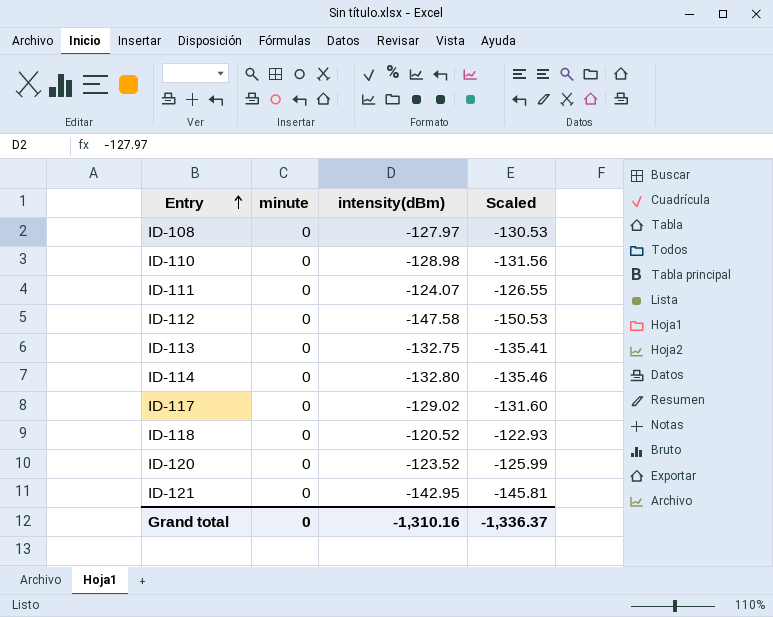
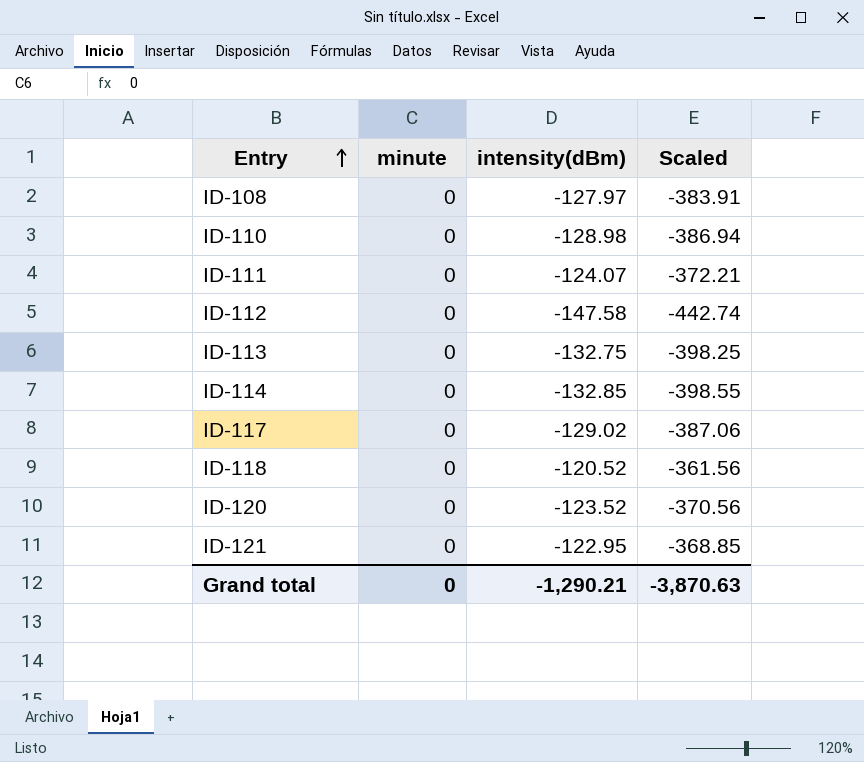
column Scaled | formula: [intensity(dBm)] * 1.02 -> [intensity(dBm)] * 3
ID-114 | intensity(dBm): -132.80 -> -132.85
ID-121 | intensity(dBm): -142.95 -> -122.95
Grand total | intensity(dBm): -1,310.16 -> -1,290.21
Grand total | Scaled: -1,336.37 -> -3,870.63

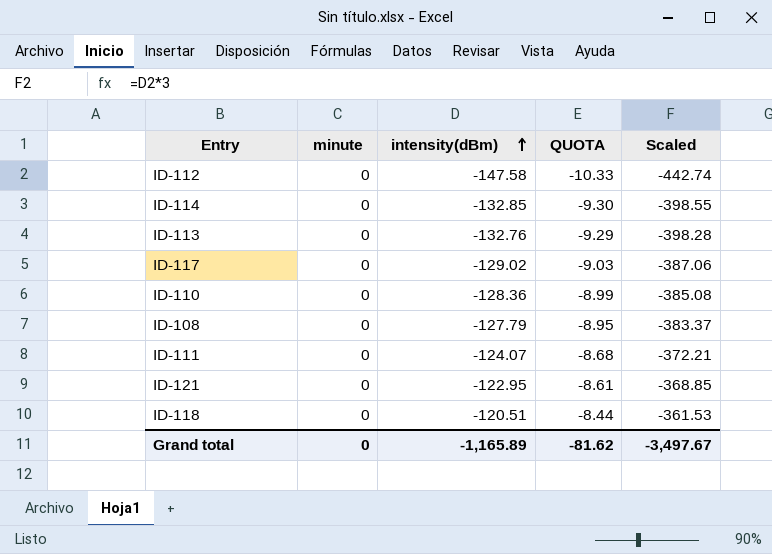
row order: Entry ascending -> intensity(dBm) ascending
column QUOTA | formula: none -> [intensity(dBm)] * 0.07
row ID-120: 0 | -123.52 | -370.56 -> none
ID-113 | intensity(dBm): -132.75 -> -132.76
ID-113 | Scaled: -398.25 -> -398.28
ID-110 | intensity(dBm): -128.98 -> -128.36
ID-110 | Scaled: -386.94 -> -385.08
ID-108 | intensity(dBm): -127.97 -> -127.79
ID-108 | Scaled: -383.91 -> -383.37
ID-118 | intensity(dBm): -120.52 -> -120.51
ID-118 | Scaled: -361.56 -> -361.53
Grand total | intensity(dBm): -1,290.21 -> -1,165.89
Grand total | Scaled: -3,870.63 -> -3,497.67

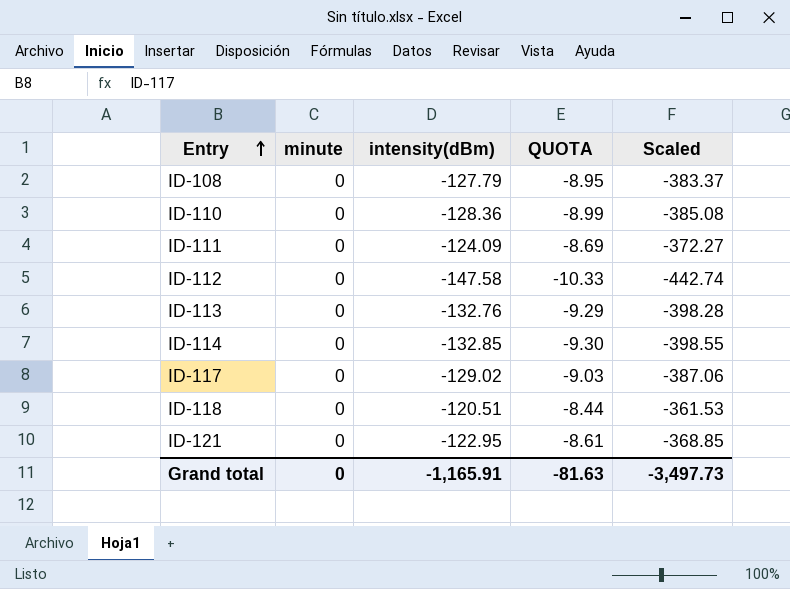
row order: intensity(dBm) ascending -> Entry ascending
ID-111 | intensity(dBm): -124.07 -> -124.09
ID-111 | QUOTA: -8.68 -> -8.69
ID-111 | Scaled: -372.21 -> -372.27
Grand total | intensity(dBm): -1,165.89 -> -1,165.91
Grand total | QUOTA: -81.62 -> -81.63
Grand total | Scaled: -3,497.67 -> -3,497.73

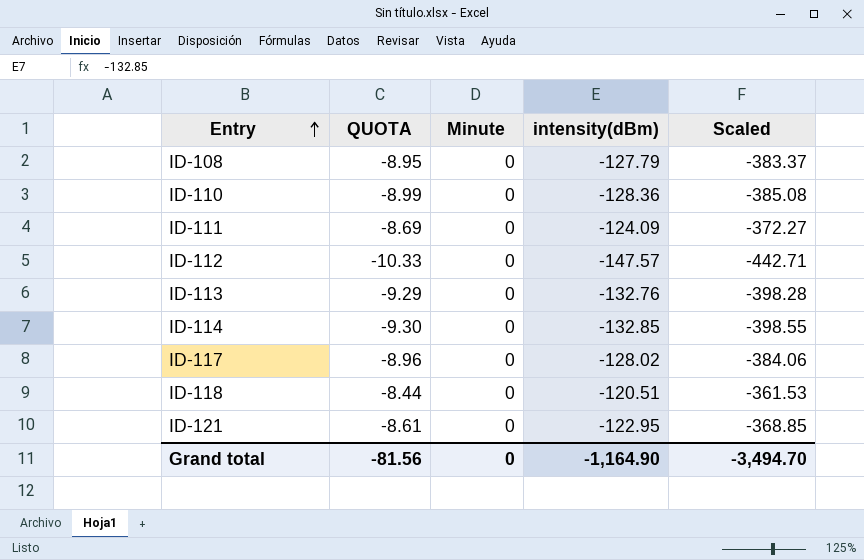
column QUOTA | position: 4 -> 2
column name: minute -> Minute
ID-112 | intensity(dBm): -147.58 -> -147.57
ID-112 | Scaled: -442.74 -> -442.71
ID-117 | QUOTA: -9.03 -> -8.96
ID-117 | intensity(dBm): -129.02 -> -128.02
ID-117 | Scaled: -387.06 -> -384.06
Grand total | QUOTA: -81.63 -> -81.56
Grand total | intensity(dBm): -1,165.91 -> -1,164.90
Grand total | Scaled: -3,497.73 -> -3,494.70

